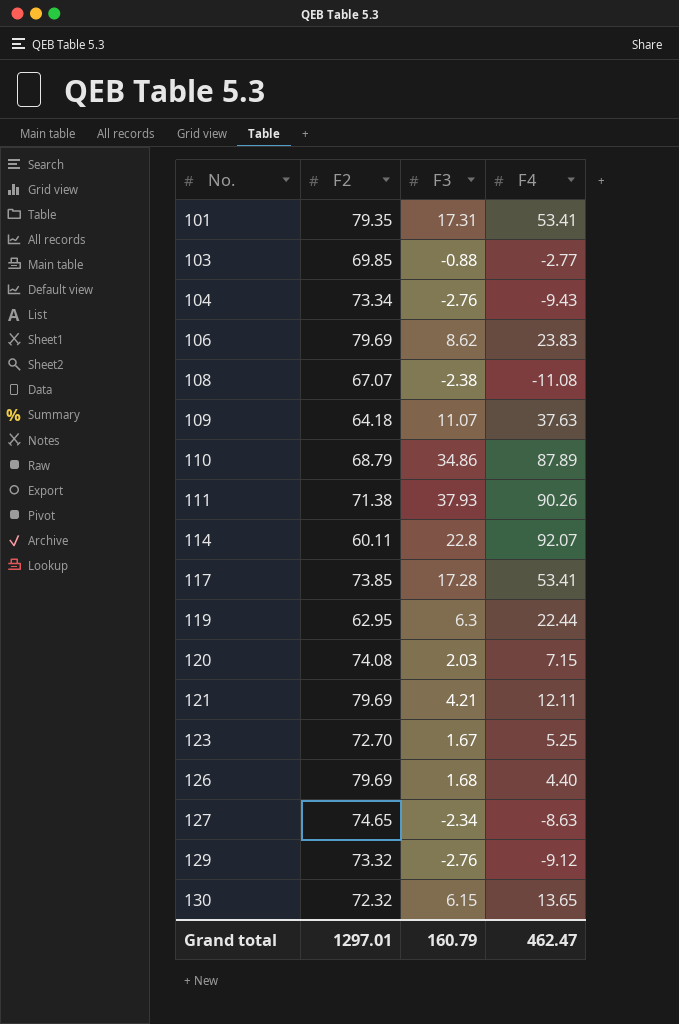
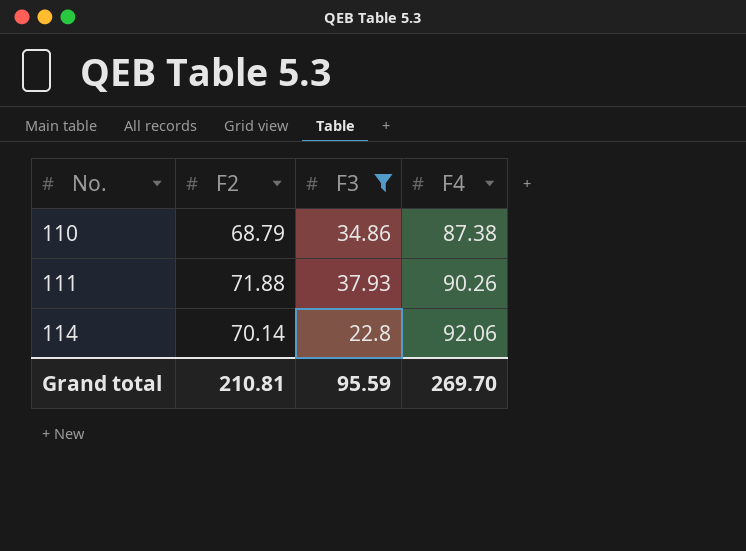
filter: none -> F3 >= 22.8
110 | F4: 87.89 -> 87.38
111 | F2: 71.38 -> 71.88
114 | F2: 60.11 -> 70.14
114 | F4: 92.07 -> 92.06
Grand total | F2: 1297.01 -> 210.81
Grand total | F3: 160.79 -> 95.59
Grand total | F4: 462.47 -> 269.70

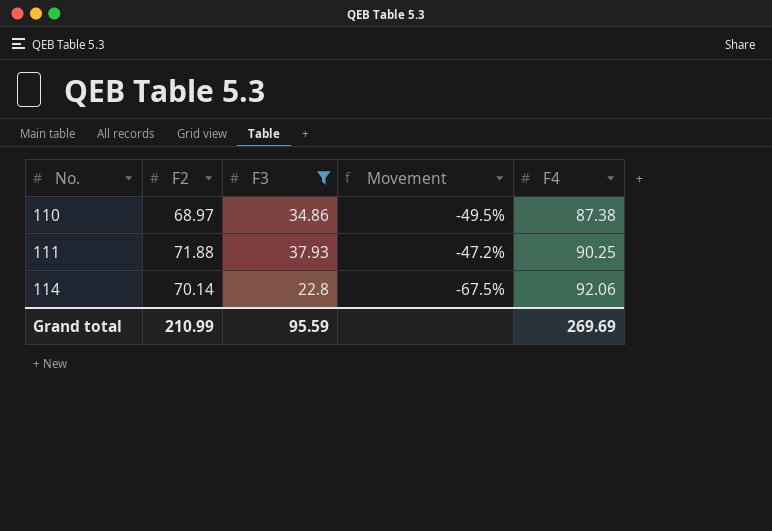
column Movement | formula: none -> ([F3] - [F2]) / [F2]
110 | F2: 68.79 -> 68.97
111 | F4: 90.26 -> 90.25
Grand total | F2: 210.81 -> 210.99
Grand total | F4: 269.70 -> 269.69

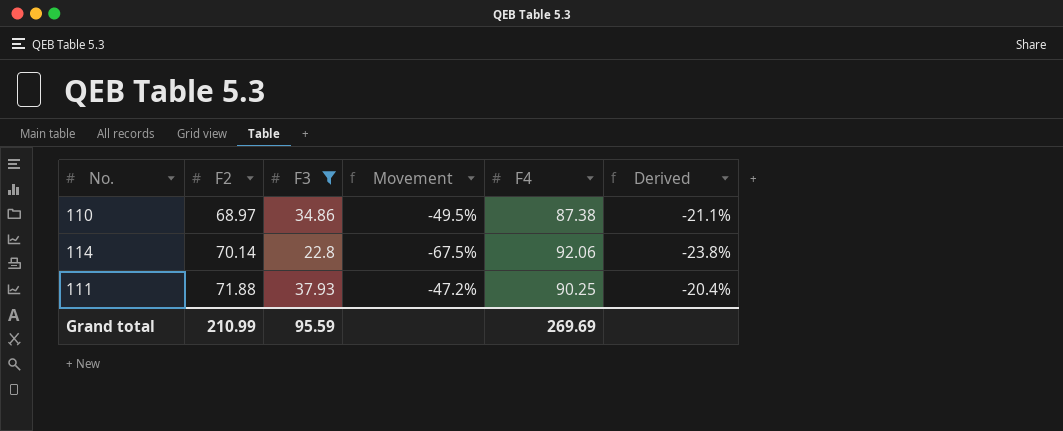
row order: No. ascending -> F2 ascending
column Derived | formula: none -> ([F2] - [F4]) / [F4]

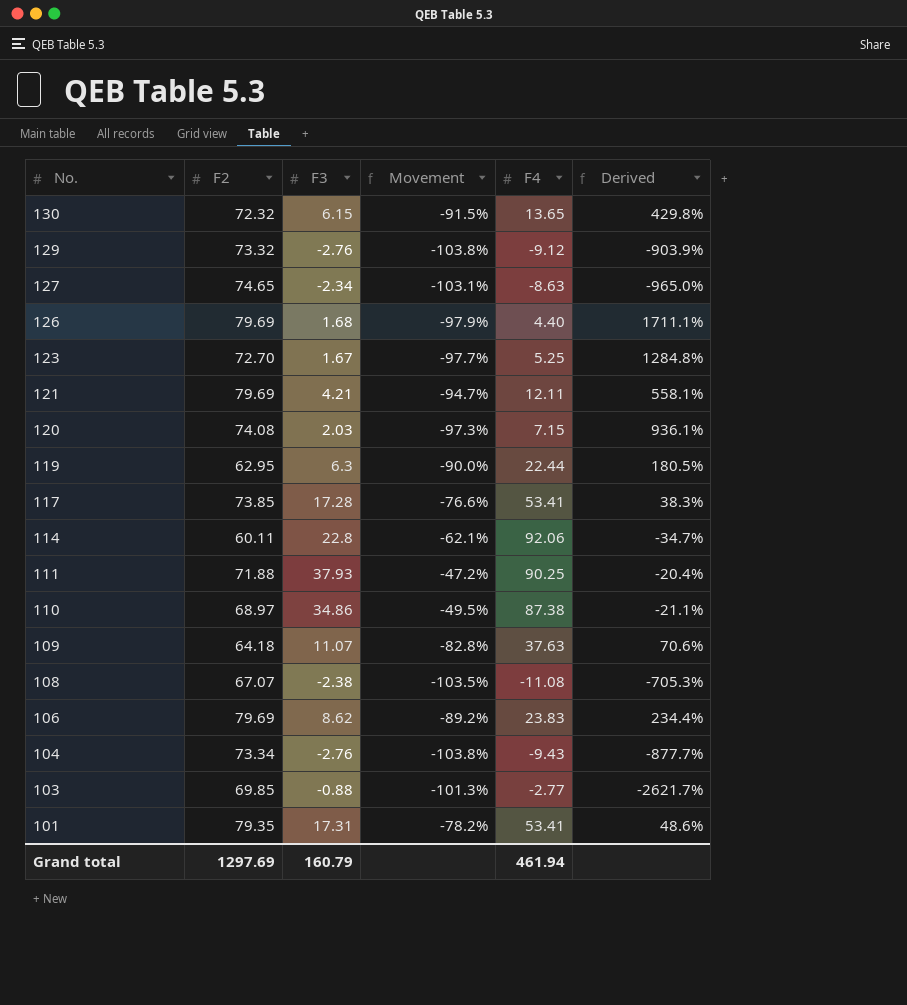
filter: F3 >= 22.8 -> none
row order: F2 ascending -> No. descending
114 | F2: 70.14 -> 60.11
114 | Movement: -67.5% -> -62.1%
114 | Derived: -23.8% -> -34.7%
Grand total | F2: 210.99 -> 1297.69
Grand total | F3: 95.59 -> 160.79
Grand total | F4: 269.69 -> 461.94

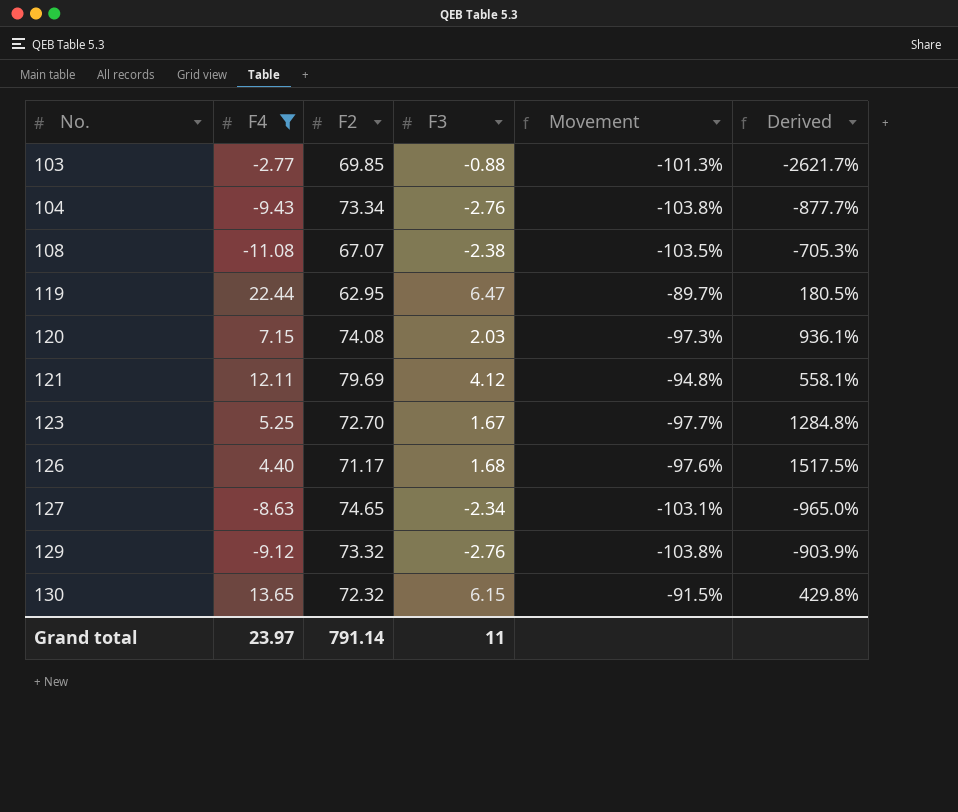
filter: none -> F4 <= 22.44
row order: No. descending -> No. ascending
column F4 | position: 5 -> 2
119 | F3: 6.3 -> 6.47
119 | Movement: -90.0% -> -89.7%
121 | F3: 4.21 -> 4.12
121 | Movement: -94.7% -> -94.8%
126 | F2: 79.69 -> 71.17
126 | Movement: -97.9% -> -97.6%
126 | Derived: 1711.1% -> 1517.5%
Grand total | F4: 461.94 -> 23.97
Grand total | F2: 1297.69 -> 791.14
Grand total | F3: 160.79 -> 11

